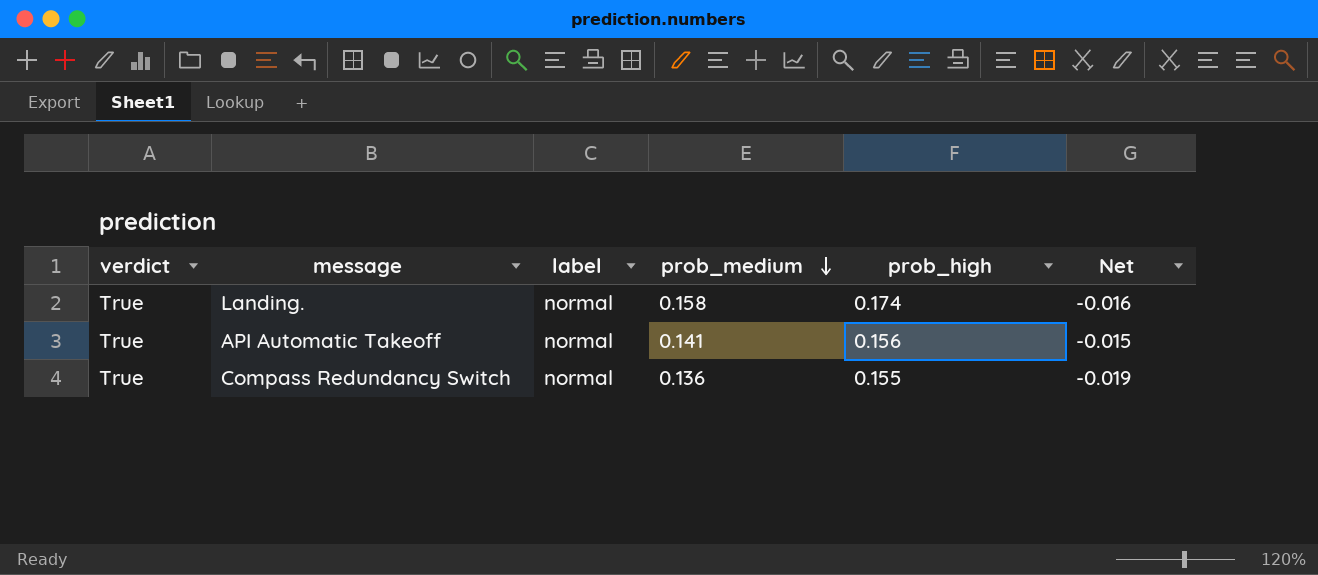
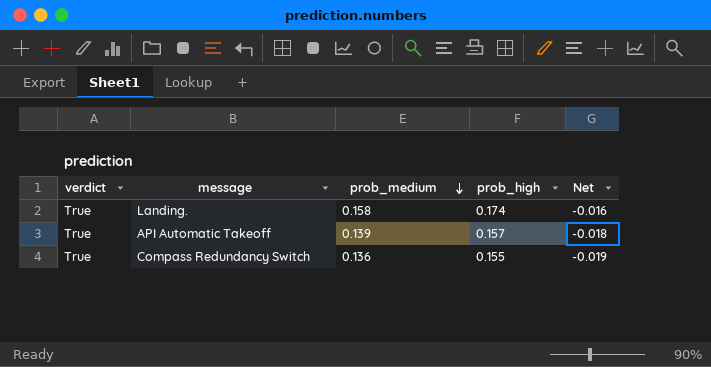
column label | position: 3 -> none
API Automatic Takeoff | prob_medium: 0.141 -> 0.139
API Automatic Takeoff | prob_high: 0.156 -> 0.157
API Automatic Takeoff | Net: -0.015 -> -0.018

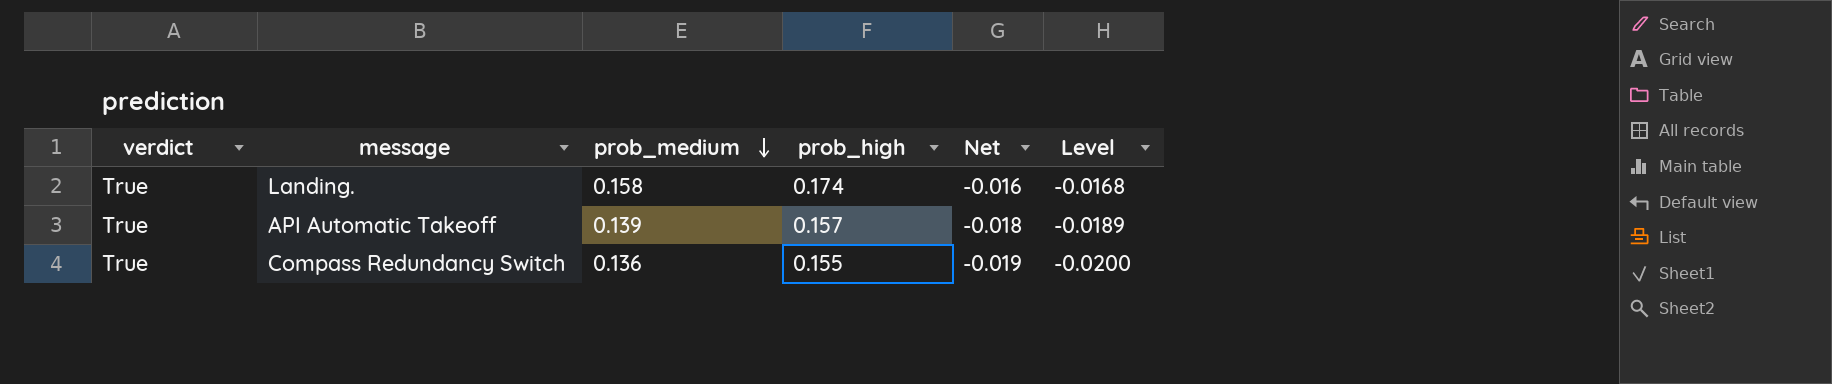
column Level | formula: none -> [Net] * 1.05

